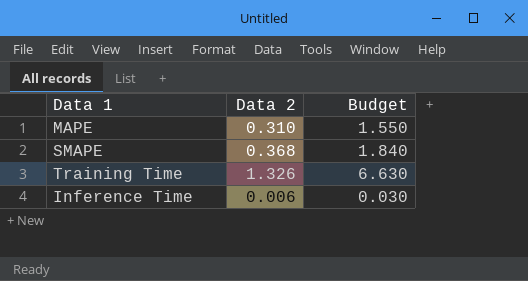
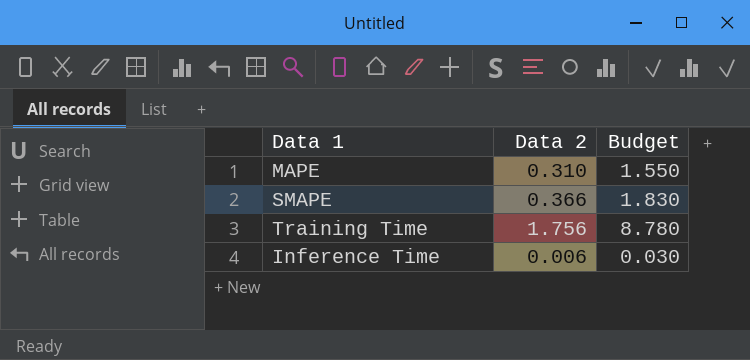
SMAPE | Data 2: 0.368 -> 0.366
SMAPE | Budget: 1.840 -> 1.830
Training Time | Data 2: 1.326 -> 1.756
Training Time | Budget: 6.630 -> 8.780

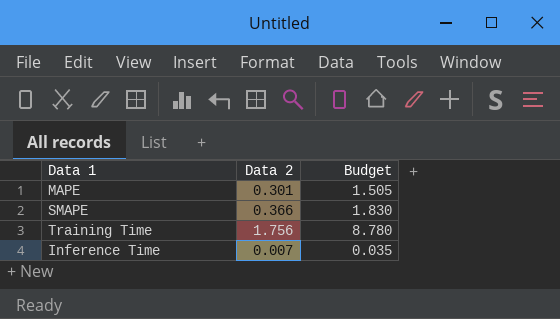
MAPE | Data 2: 0.310 -> 0.301
MAPE | Budget: 1.550 -> 1.505
Inference Time | Data 2: 0.006 -> 0.007
Inference Time | Budget: 0.030 -> 0.035

